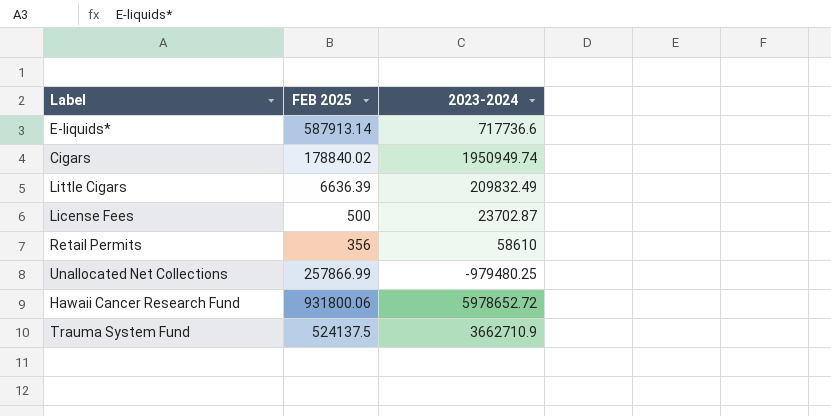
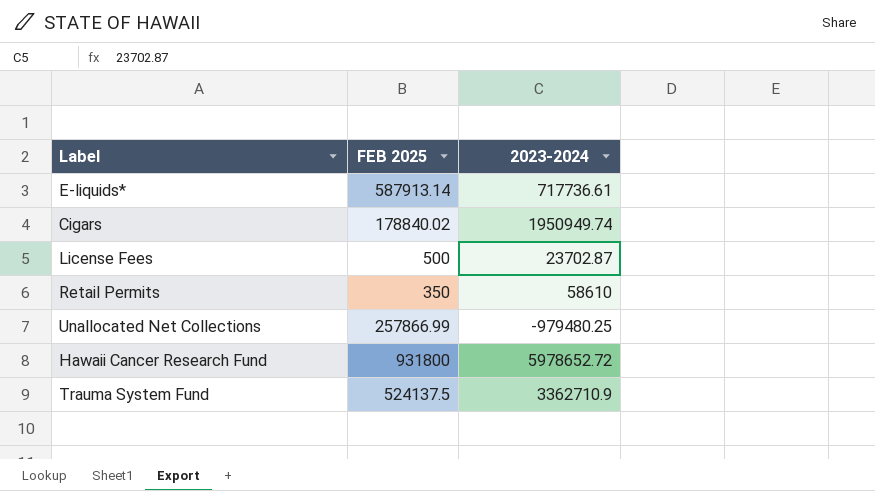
row Little Cigars: 6636.39 | 209832.49 -> none
E-liquids* | 2023-2024: 717736.6 -> 717736.61
Retail Permits | FEB 2025: 356 -> 350
Hawaii Cancer Research Fund | FEB 2025: 931800.06 -> 931800
Trauma System Fund | 2023-2024: 3662710.9 -> 3362710.9

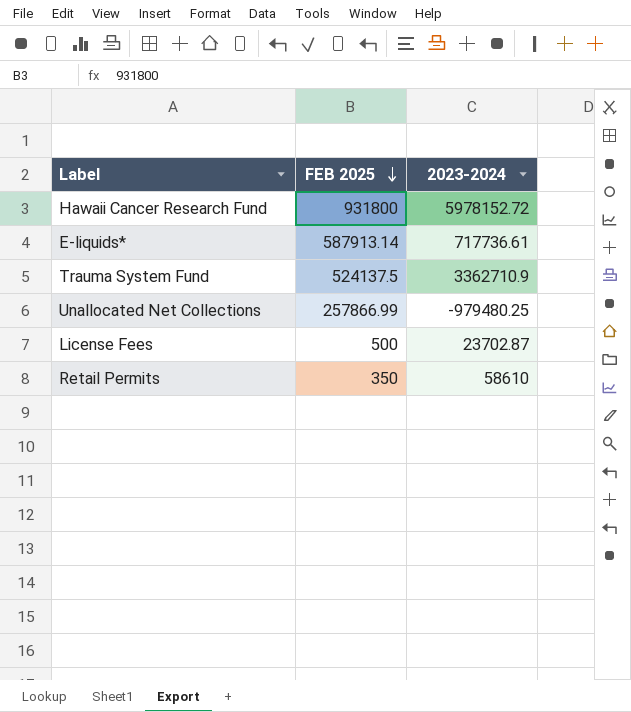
row order: none -> FEB 2025 descending
row Cigars: 178840.02 | 1950949.74 -> none
Hawaii Cancer Research Fund | 2023-2024: 5978652.72 -> 5978152.72

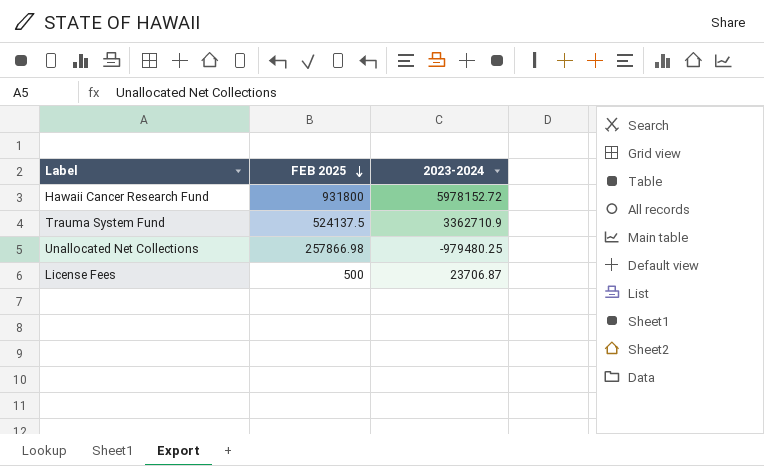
row E-liquids*: 587913.14 | 717736.61 -> none
row Retail Permits: 350 | 58610 -> none
Unallocated Net Collections | FEB 2025: 257866.99 -> 257866.98
License Fees | 2023-2024: 23702.87 -> 23706.87

